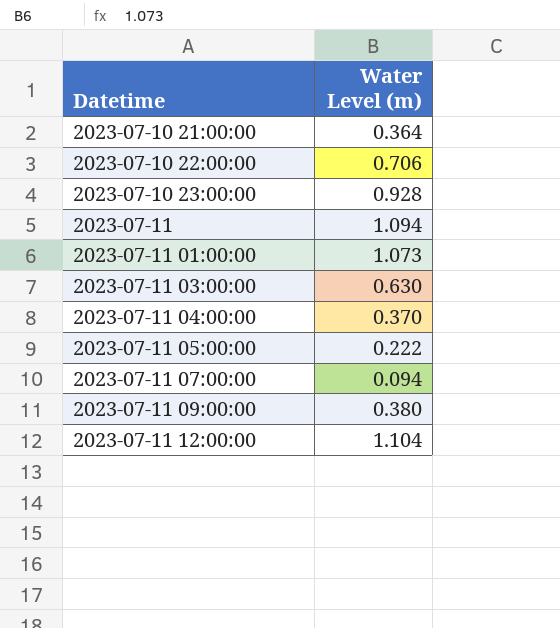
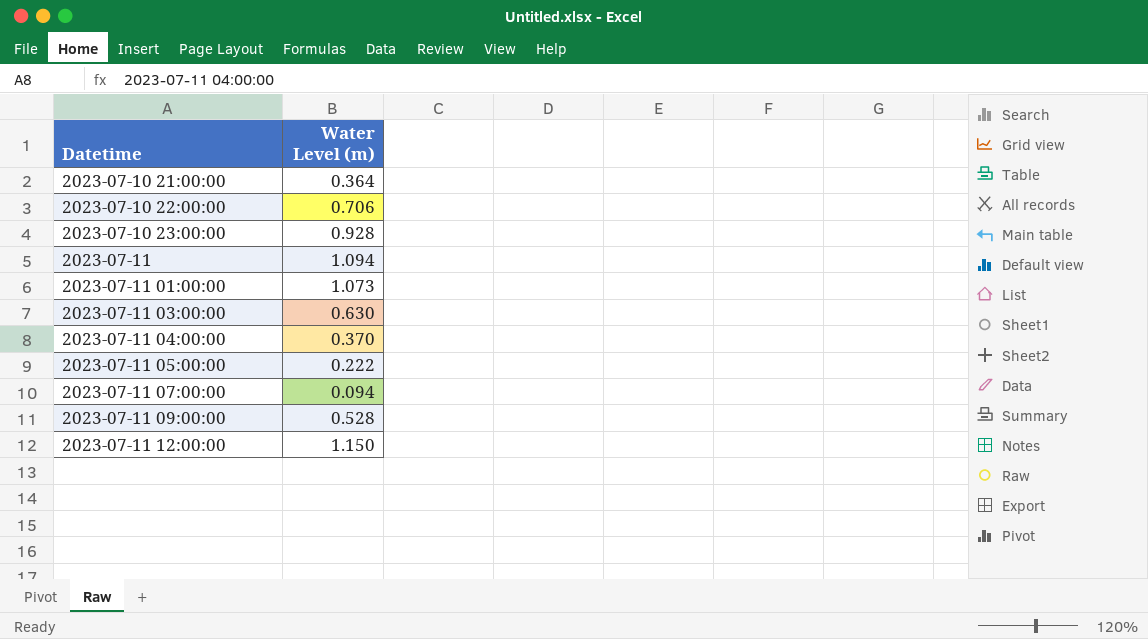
2023-07-11 09:00:00 | Water Level (m): 0.380 -> 0.528
2023-07-11 12:00:00 | Water Level (m): 1.104 -> 1.150

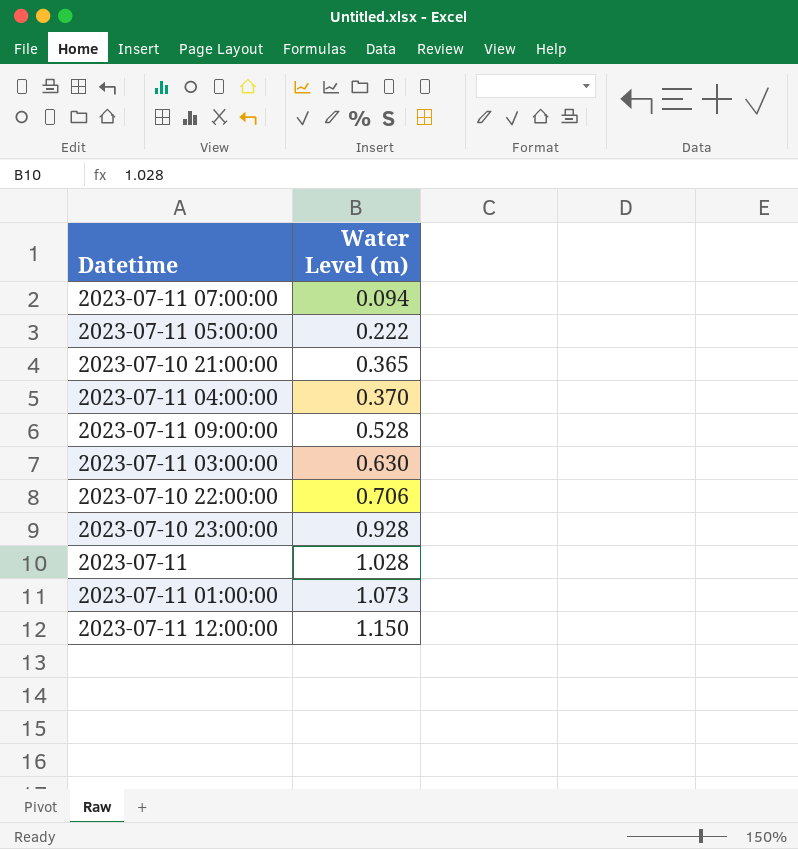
row order: Datetime ascending -> Water Level (m) ascending
2023-07-10 21:00:00 | Water Level (m): 0.364 -> 0.365
2023-07-11 | Water Level (m): 1.094 -> 1.028

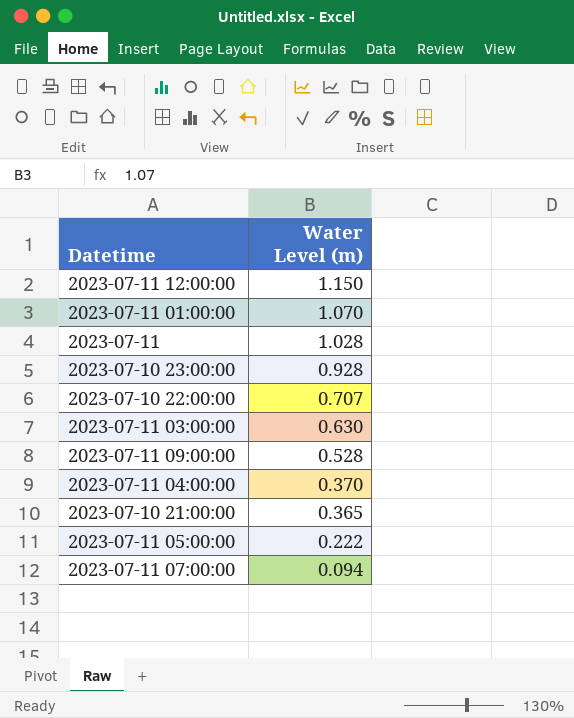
row order: Water Level (m) ascending -> Water Level (m) descending
2023-07-11 01:00:00 | Water Level (m): 1.073 -> 1.070
2023-07-10 22:00:00 | Water Level (m): 0.706 -> 0.707

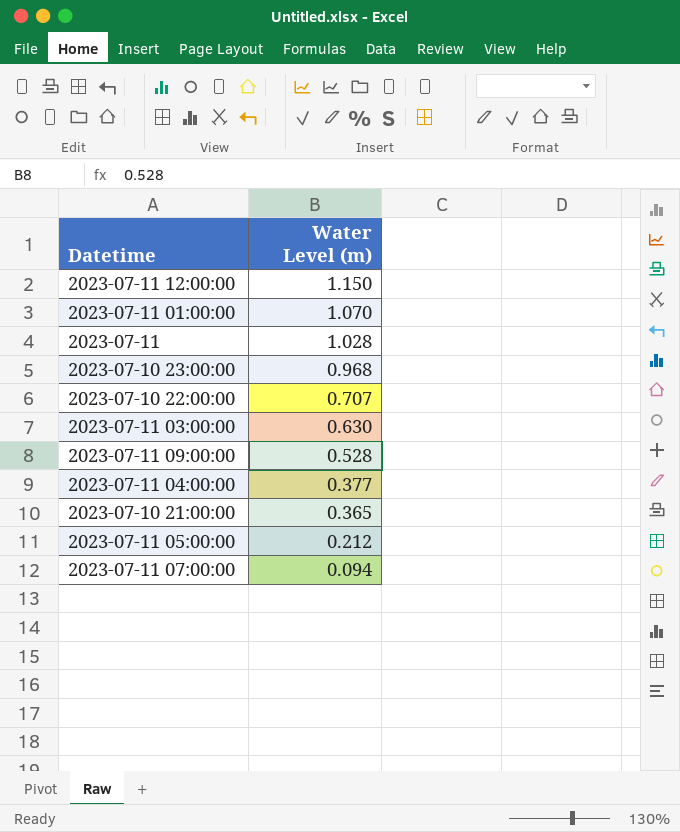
2023-07-10 23:00:00 | Water Level (m): 0.928 -> 0.968
2023-07-11 04:00:00 | Water Level (m): 0.370 -> 0.377
2023-07-11 05:00:00 | Water Level (m): 0.222 -> 0.212

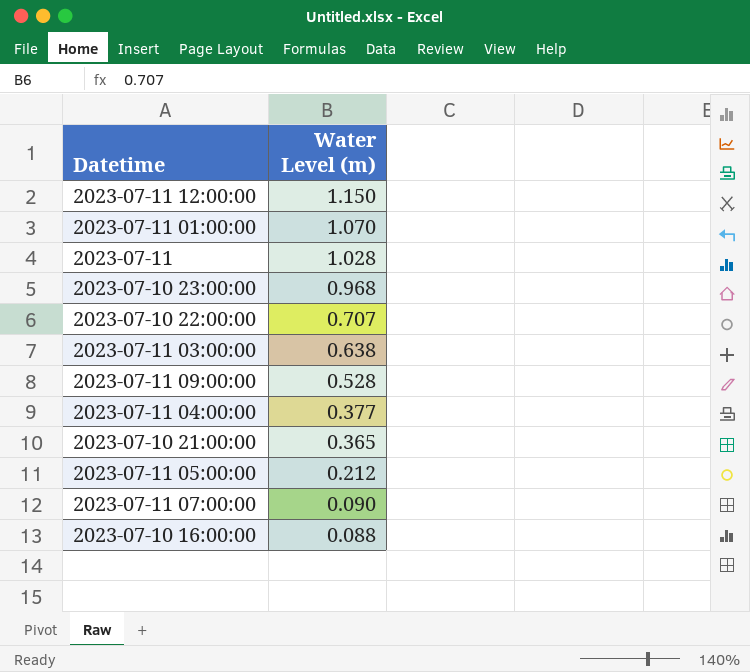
2023-07-11 03:00:00 | Water Level (m): 0.630 -> 0.638
2023-07-11 07:00:00 | Water Level (m): 0.094 -> 0.090
row 2023-07-10 16:00:00: none -> 0.088

